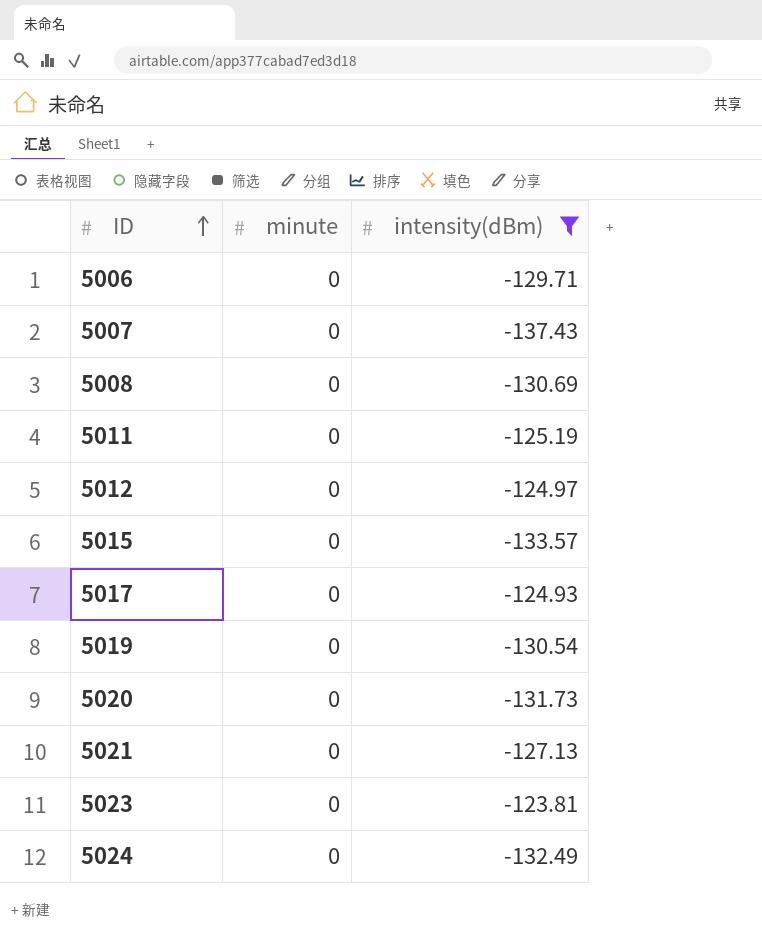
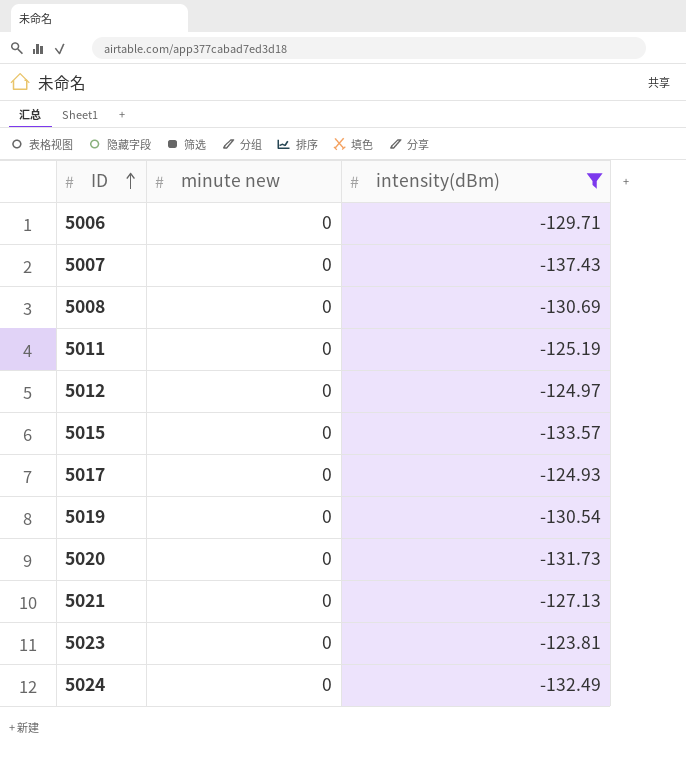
column name: minute -> minute new

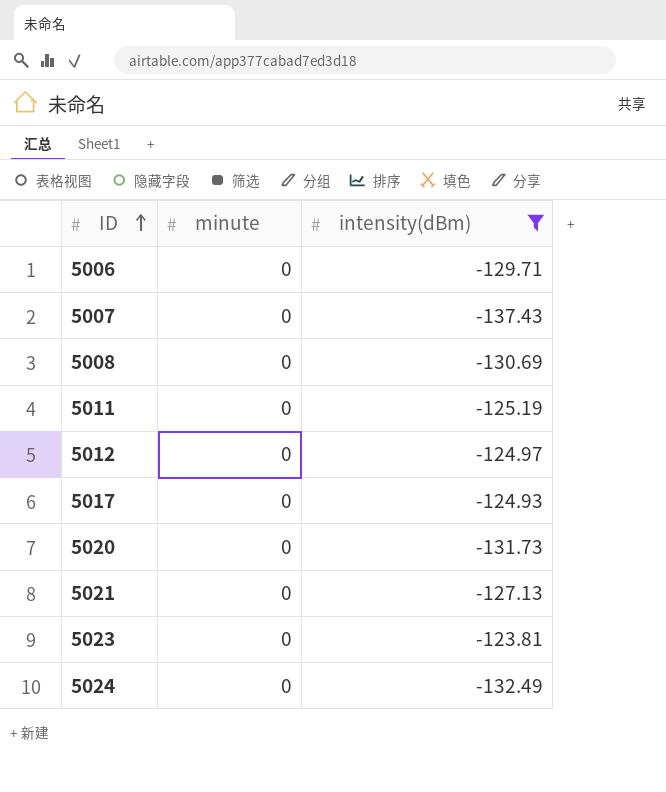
column name: minute new -> minute
row 5015: 0 | -133.57 -> none
row 5019: 0 | -130.54 -> none

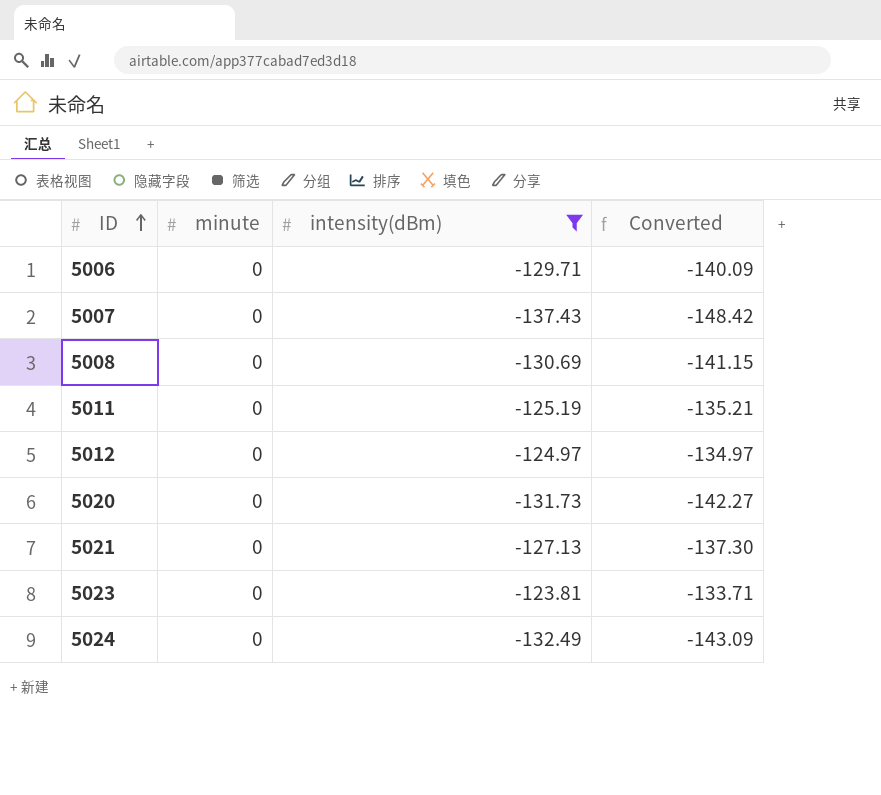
column Converted | formula: none -> [intensity(dBm)] * 1.08
row 5017: 0 | -124.93 -> none

